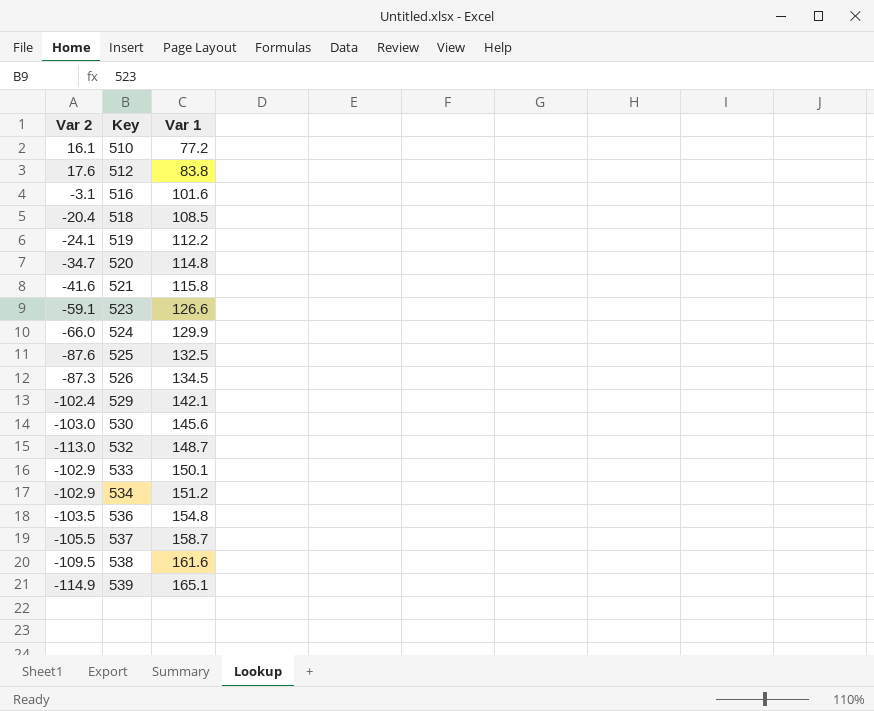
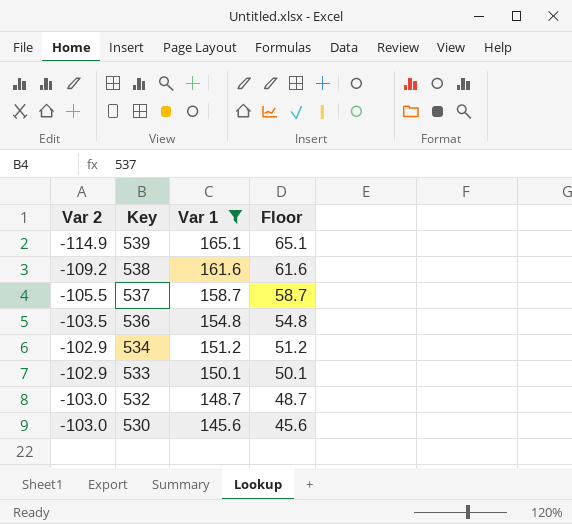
filter: none -> Var 1 >= 145.6
row order: Key ascending -> Key descending
column Floor | formula: none -> [Var 1] - 100
538 | Var 2: -109.5 -> -109.2
532 | Var 2: -113.0 -> -103.0

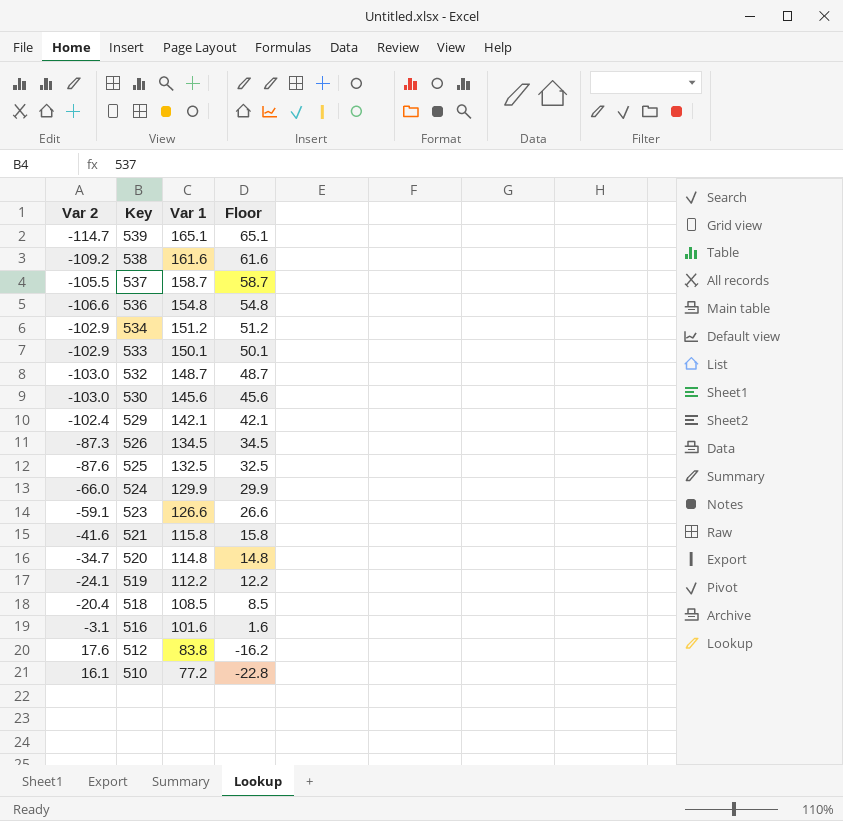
filter: Var 1 >= 145.6 -> none
539 | Var 2: -114.9 -> -114.7
536 | Var 2: -103.5 -> -106.6

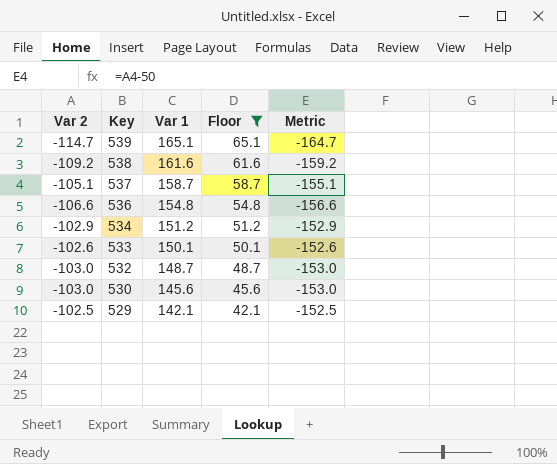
filter: none -> Floor >= 42.1
column Metric | formula: none -> [Var 2] - 50
537 | Var 2: -105.5 -> -105.1
533 | Var 2: -102.9 -> -102.6
529 | Var 2: -102.4 -> -102.5

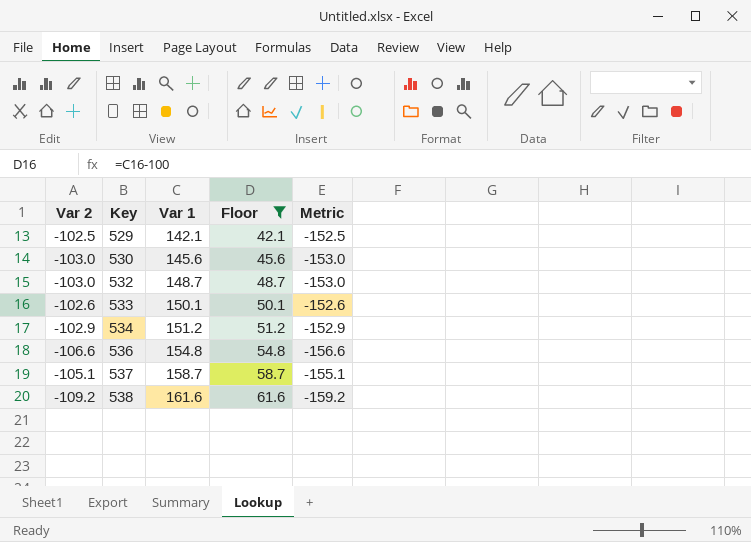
row order: Key descending -> Key ascending
row 539: -114.7 | 165.1 | 65.1 | -164.7 -> none

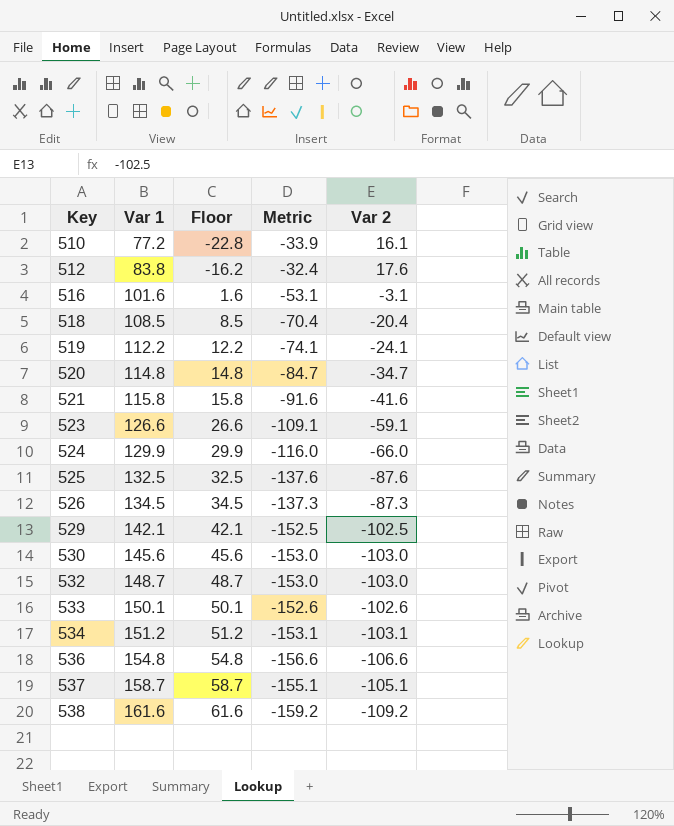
filter: Floor >= 42.1 -> none
column Var 2 | position: 1 -> 5
534 | Metric: -152.9 -> -153.1
534 | Var 2: -102.9 -> -103.1

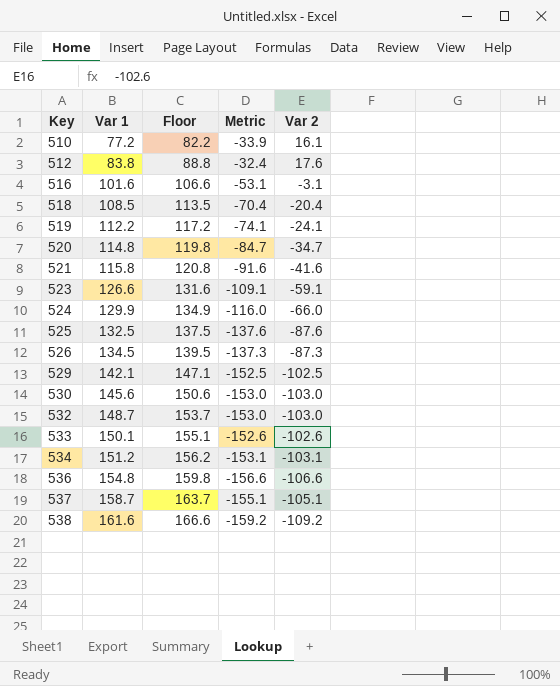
column Floor | formula: [Var 1] - 100 -> [Var 1] + 5

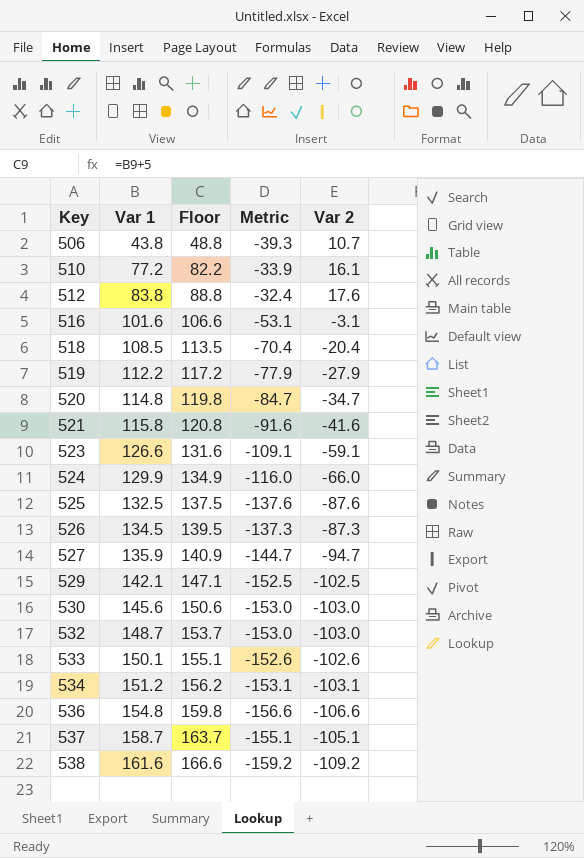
row 506: none -> 43.8 | 48.8 | -39.3 | 10.7
519 | Metric: -74.1 -> -77.9
519 | Var 2: -24.1 -> -27.9
row 527: none -> 135.9 | 140.9 | -144.7 | -94.7

